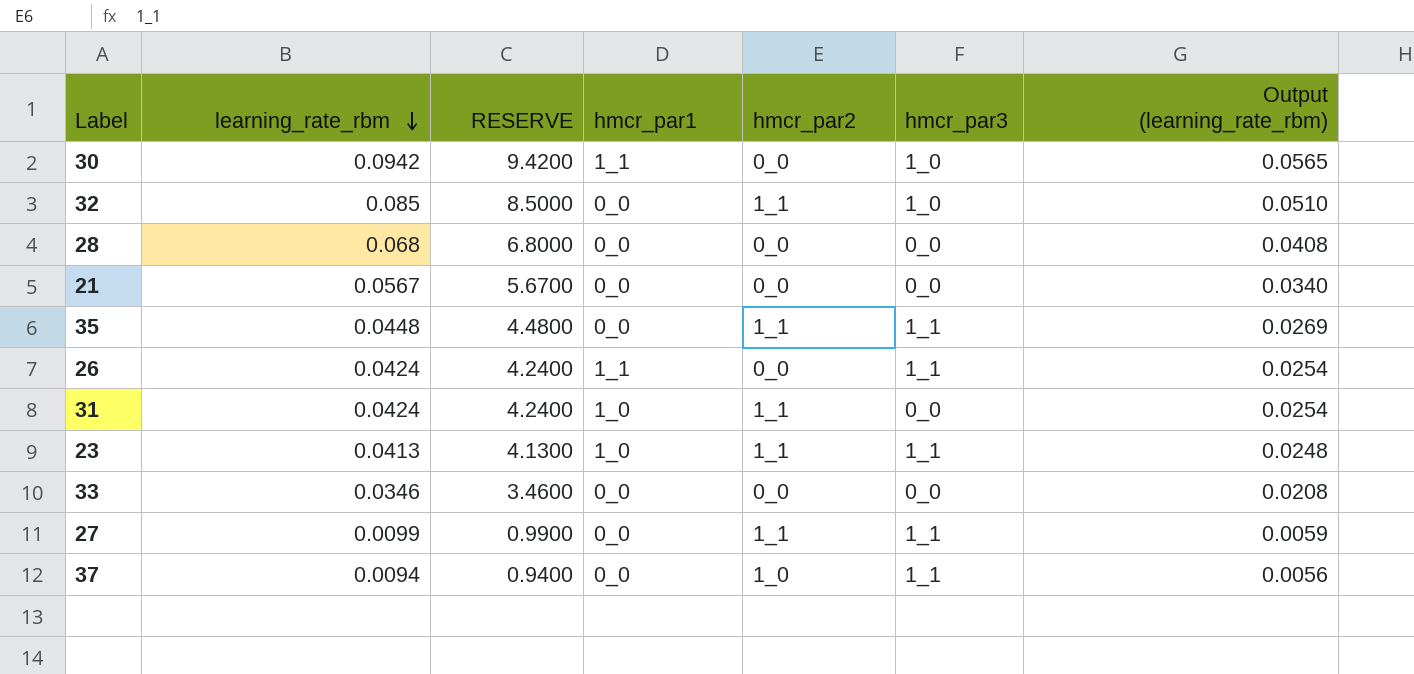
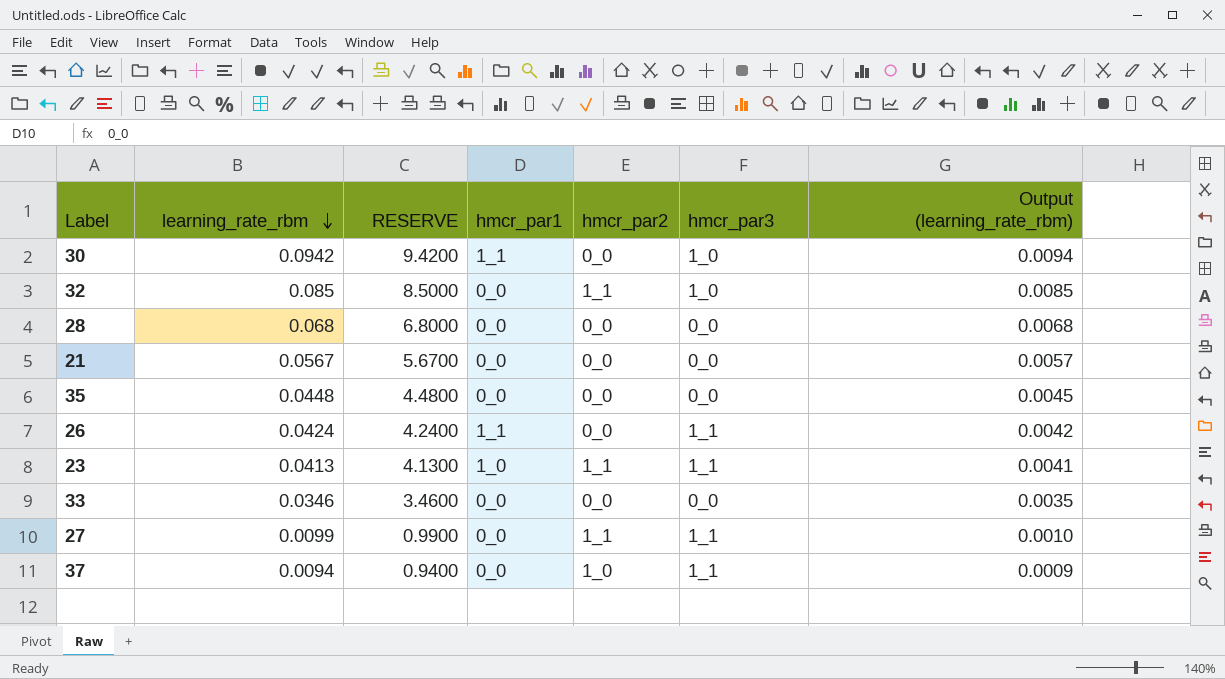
column Output (learning_rate_rbm) | formula: [learning_rate_rbm] * 0.6 -> [learning_rate_rbm] * 0.1
row 31: 0.0424 | 4.2400 | 1_0 | 1_1 | 0_0 | 0.0254 -> none
35 | hmcr_par2: 1_1 -> 0_0
35 | hmcr_par3: 1_1 -> 0_0

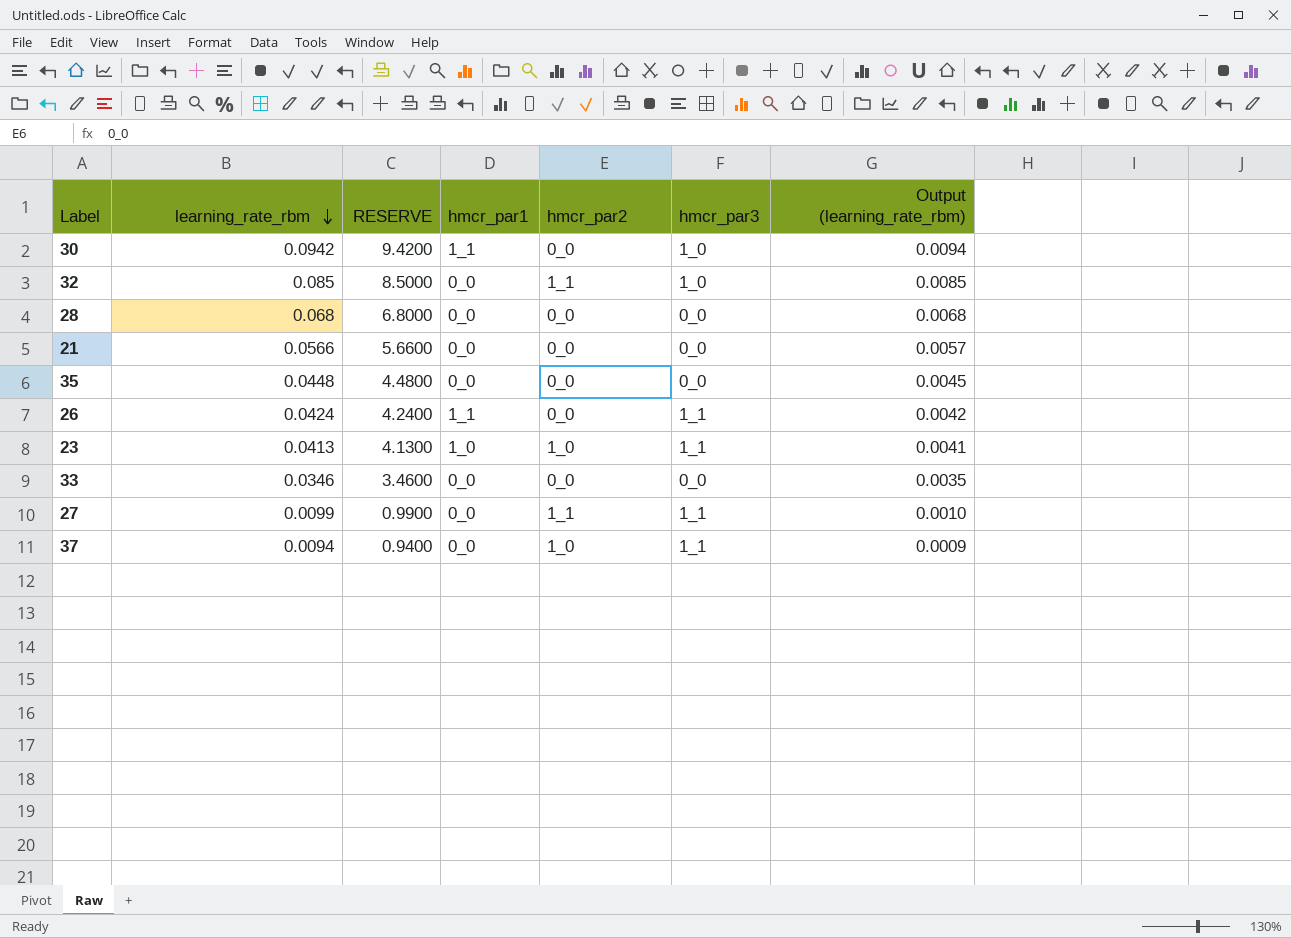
21 | learning_rate_rbm: 0.0567 -> 0.0566
21 | RESERVE: 5.6700 -> 5.6600
23 | hmcr_par2: 1_1 -> 1_0

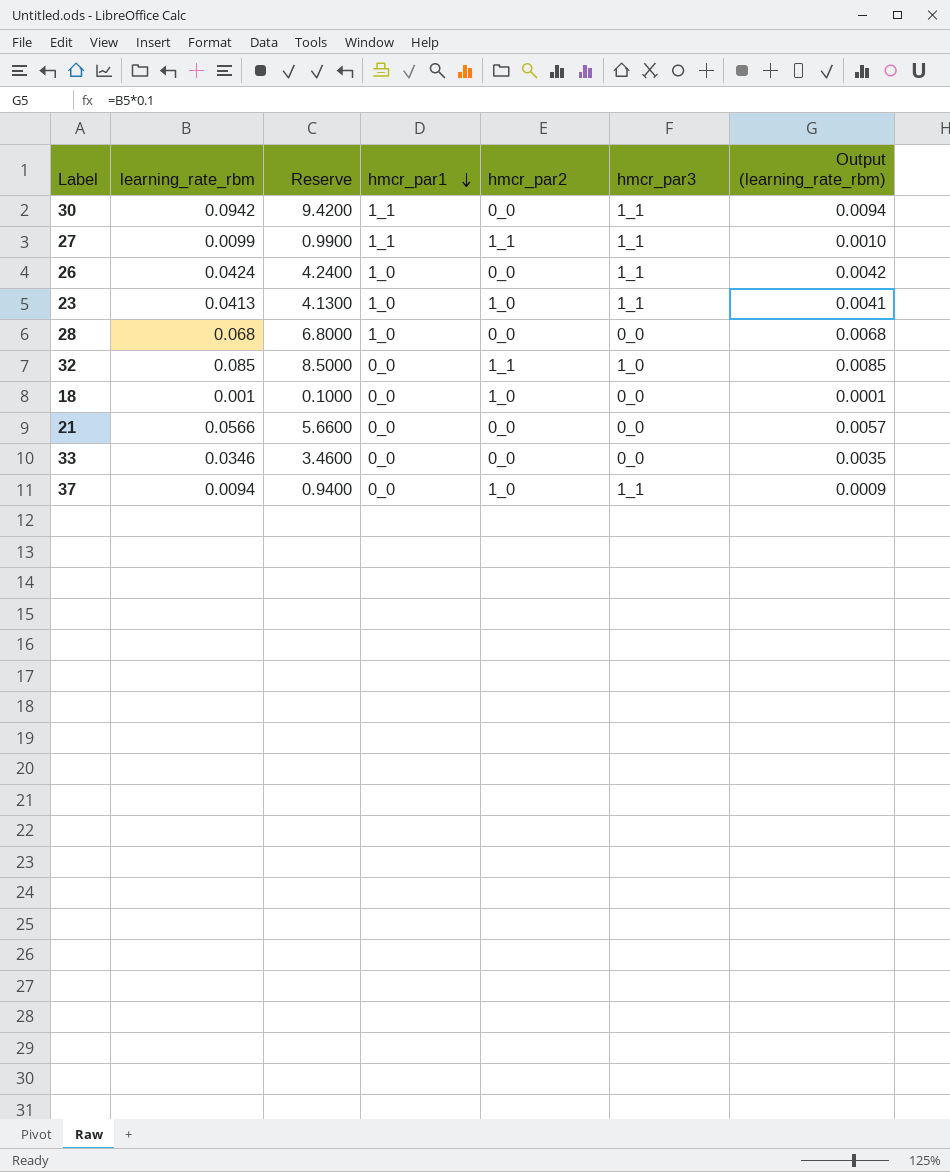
row order: learning_rate_rbm descending -> hmcr_par1 descending
column name: RESERVE -> Reserve
row 35: 0.0448 | 4.4800 | 0_0 | 0_0 | 0_0 | 0.0045 -> none
30 | hmcr_par3: 1_0 -> 1_1
27 | hmcr_par1: 0_0 -> 1_1
26 | hmcr_par1: 1_1 -> 1_0
28 | hmcr_par1: 0_0 -> 1_0
row 18: none -> 0.001 | 0.1000 | 0_0 | 1_0 | 0_0 | 0.0001

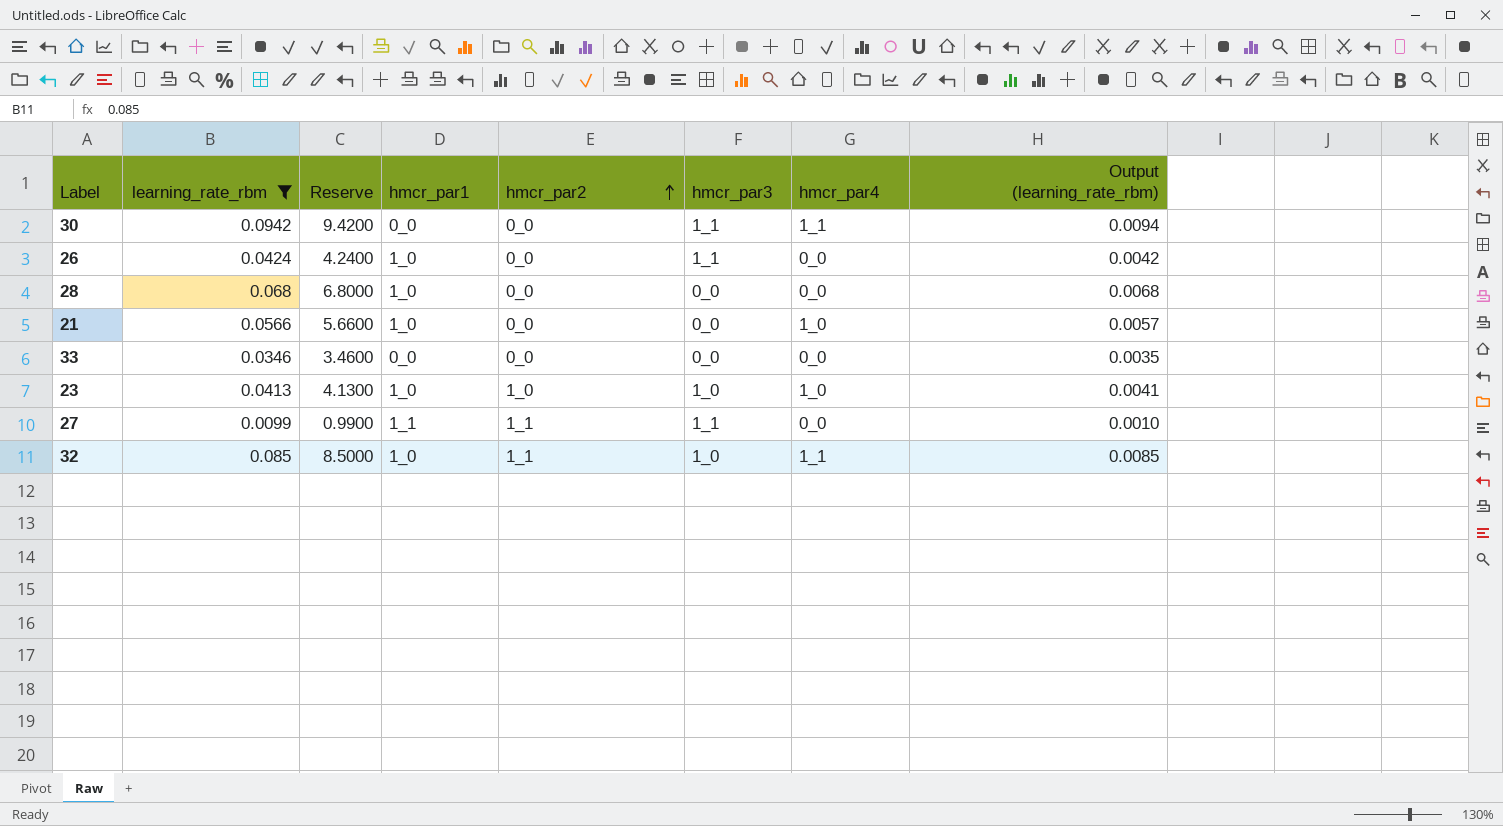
filter: none -> learning_rate_rbm >= 0.0099
row order: hmcr_par1 descending -> hmcr_par2 ascending
column hmcr_par4 | position: none -> 7
30 | hmcr_par1: 1_1 -> 0_0
21 | hmcr_par1: 0_0 -> 1_0
23 | hmcr_par3: 1_1 -> 1_0
32 | hmcr_par1: 0_0 -> 1_0

